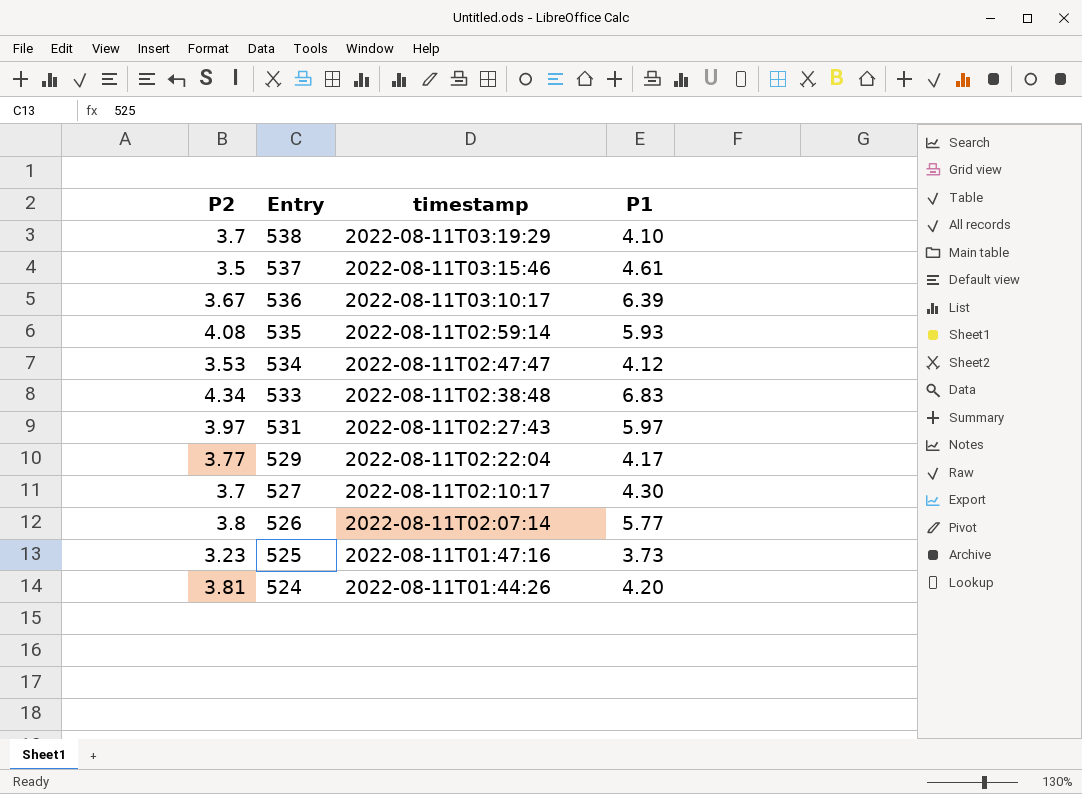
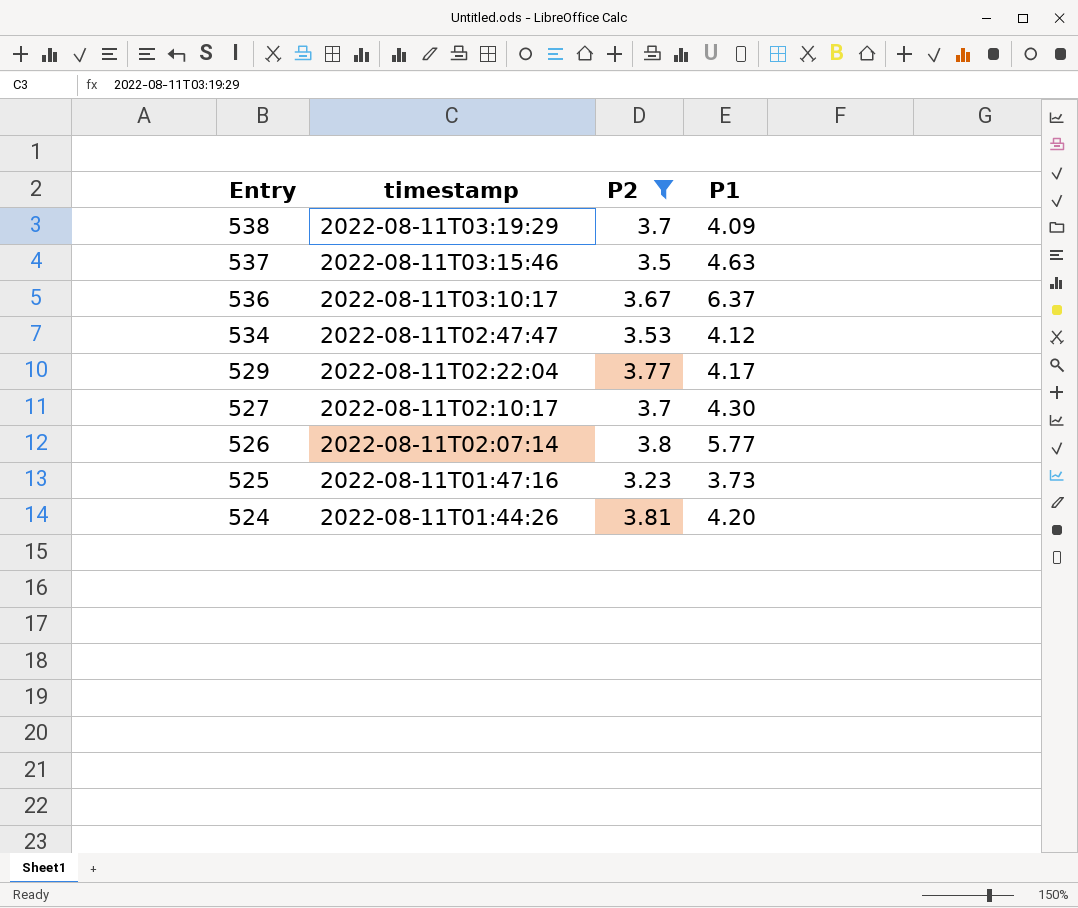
filter: none -> P2 <= 3.81
column P2 | position: 1 -> 3
538 | P1: 4.10 -> 4.09
537 | P1: 4.61 -> 4.63
536 | P1: 6.39 -> 6.37

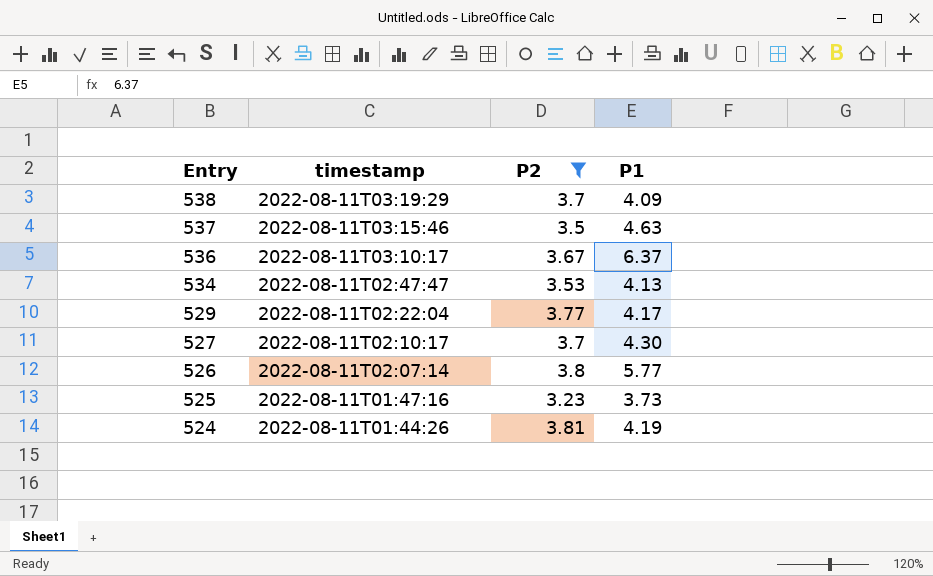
534 | P1: 4.12 -> 4.13
524 | P1: 4.20 -> 4.19

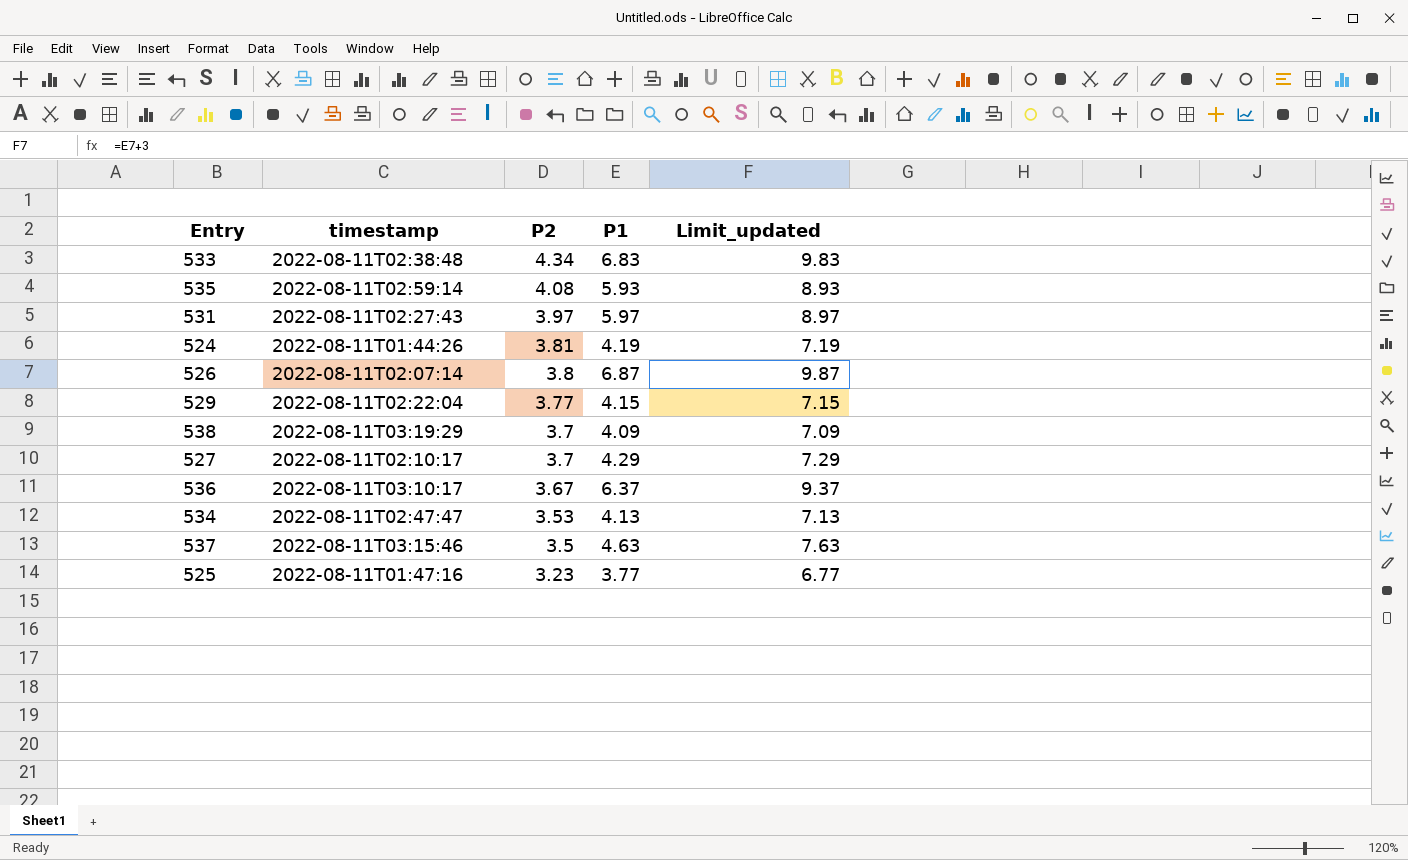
filter: P2 <= 3.81 -> none
row order: Entry descending -> P2 descending
column Limit_updated | formula: none -> [P1] + 3
526 | P1: 5.77 -> 6.87
529 | P1: 4.17 -> 4.15
527 | P1: 4.30 -> 4.29
525 | P1: 3.73 -> 3.77

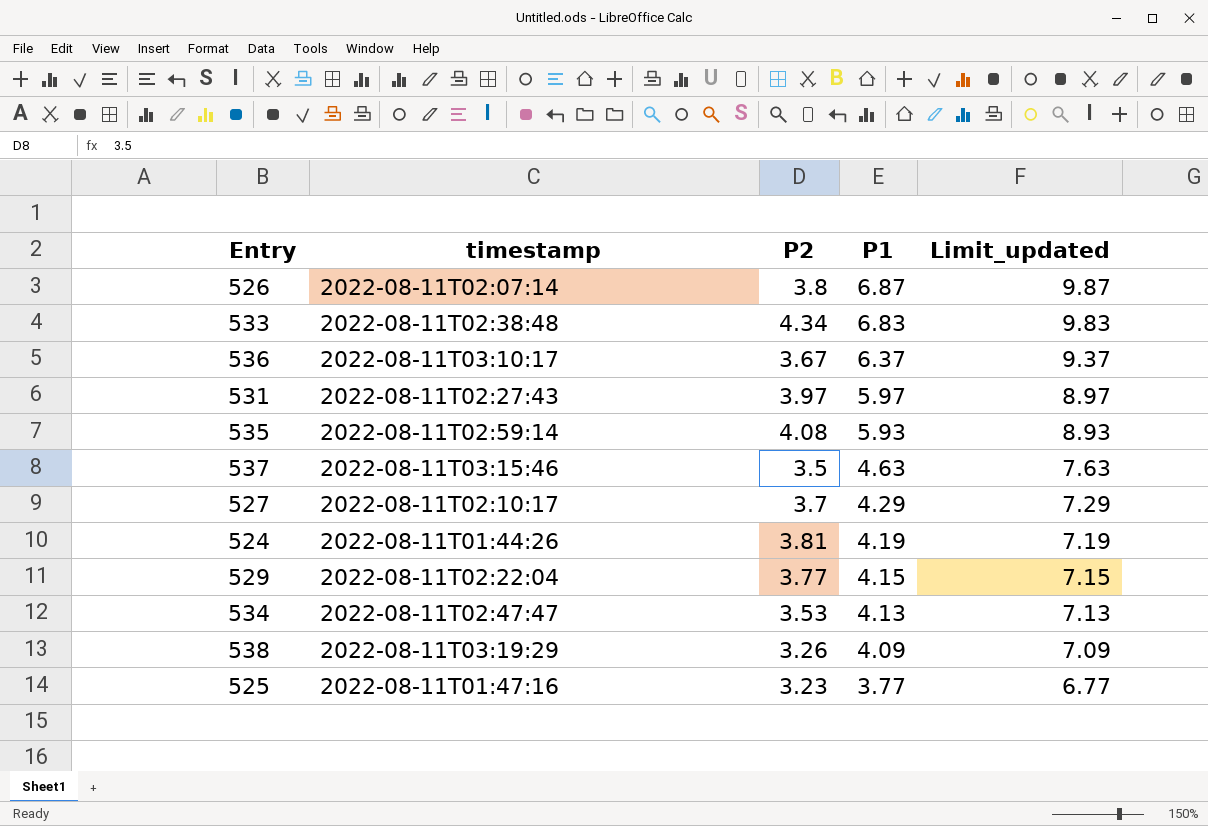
row order: P2 descending -> P1 descending
538 | P2: 3.7 -> 3.26

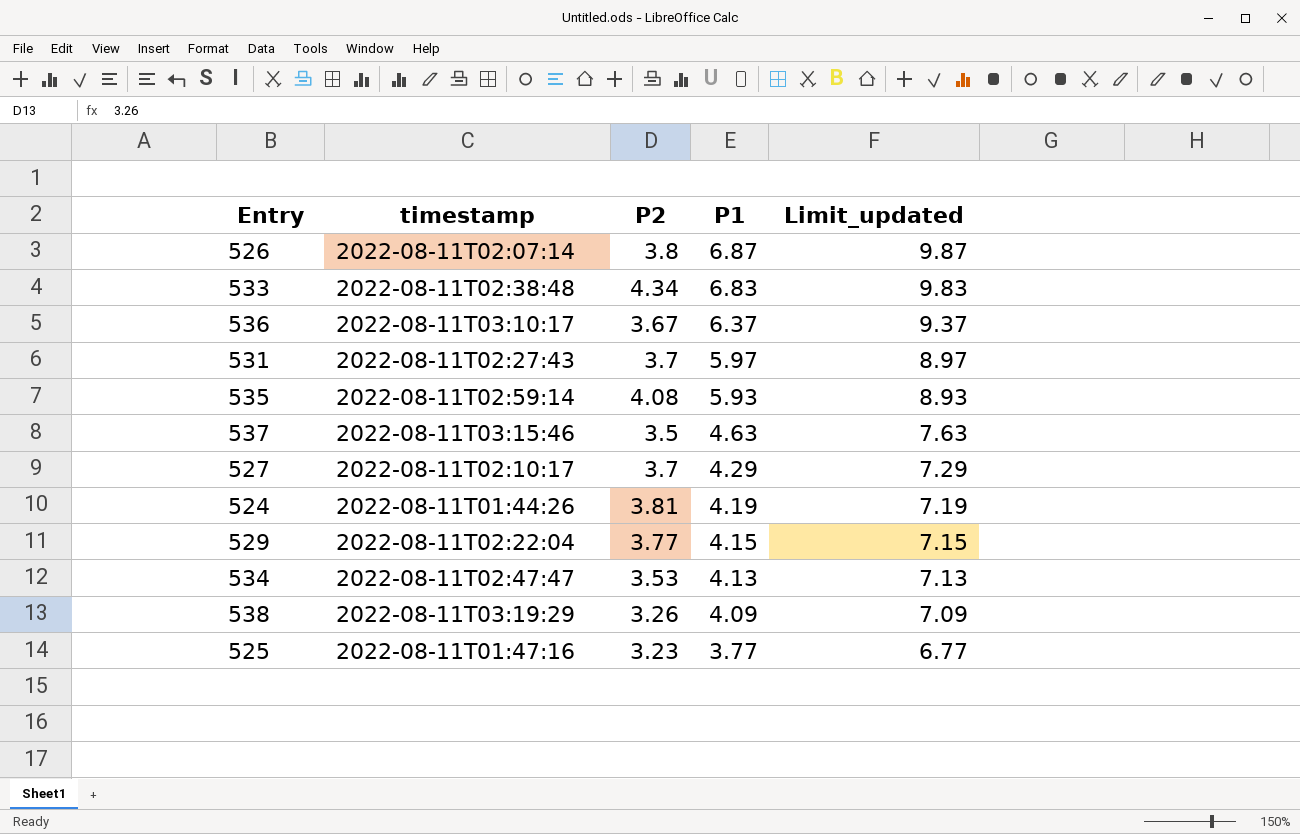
531 | P2: 3.97 -> 3.7

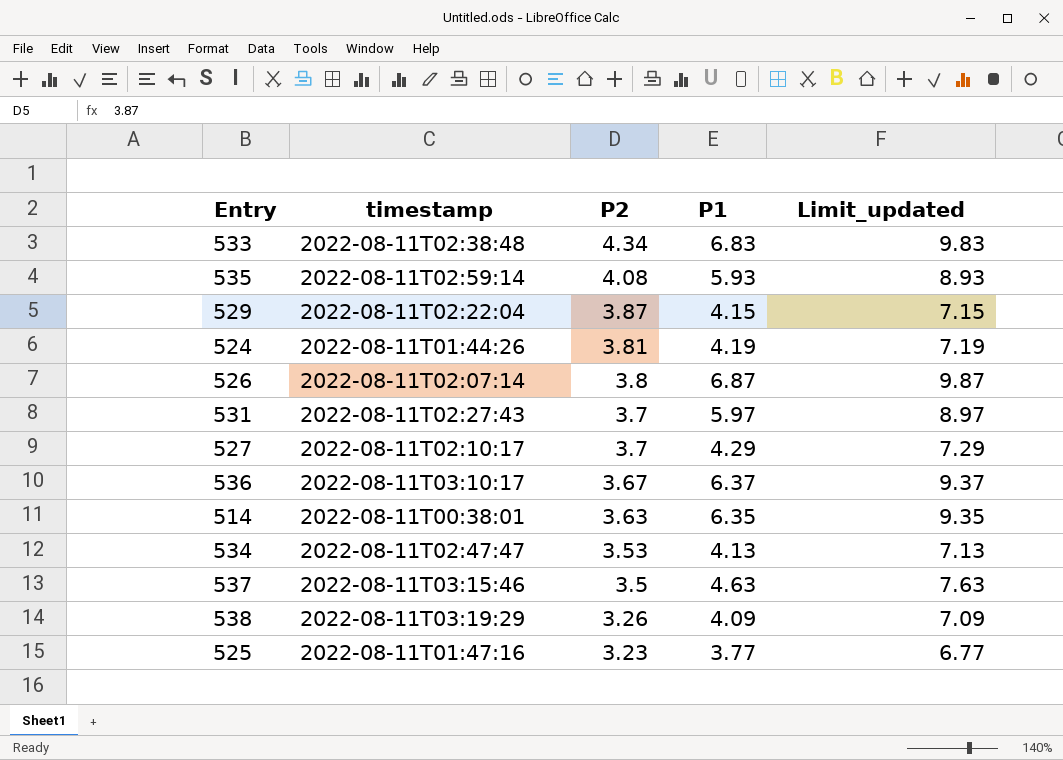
row order: P1 descending -> P2 descending
529 | P2: 3.77 -> 3.87
row 514: none -> 2022-08-11T00:38:01 | 3.63 | 6.35 | 9.35

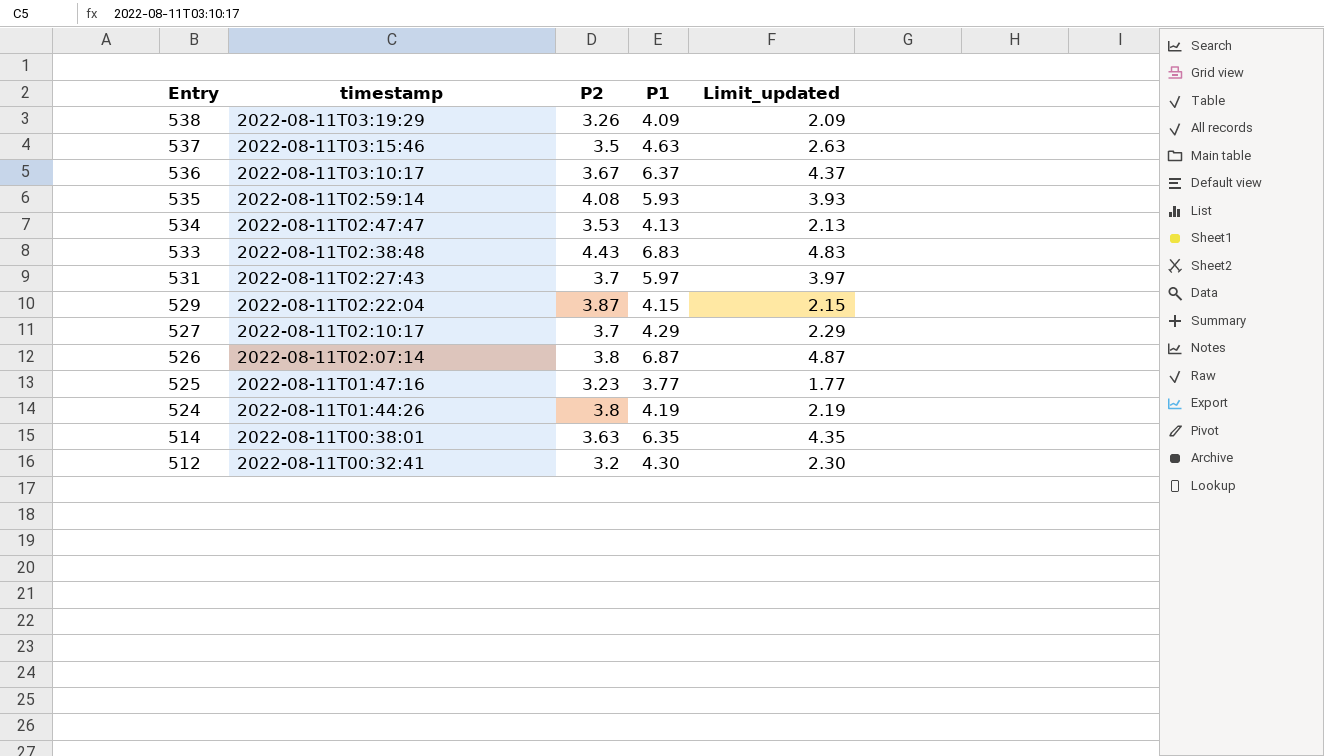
row order: P2 descending -> Entry descending
column Limit_updated | formula: [P1] + 3 -> [P1] - 2
533 | P2: 4.34 -> 4.43
524 | P2: 3.81 -> 3.8
row 512: none -> 2022-08-11T00:32:41 | 3.2 | 4.30 | 2.30

